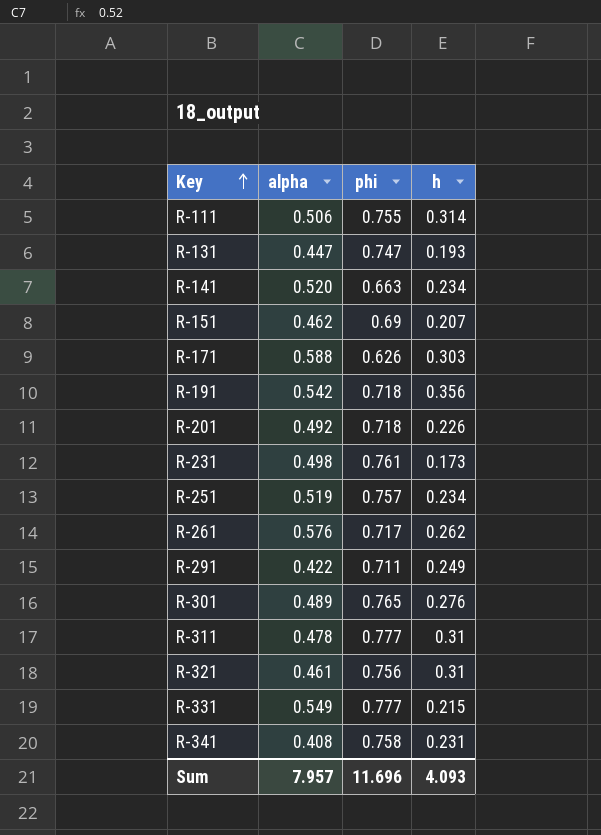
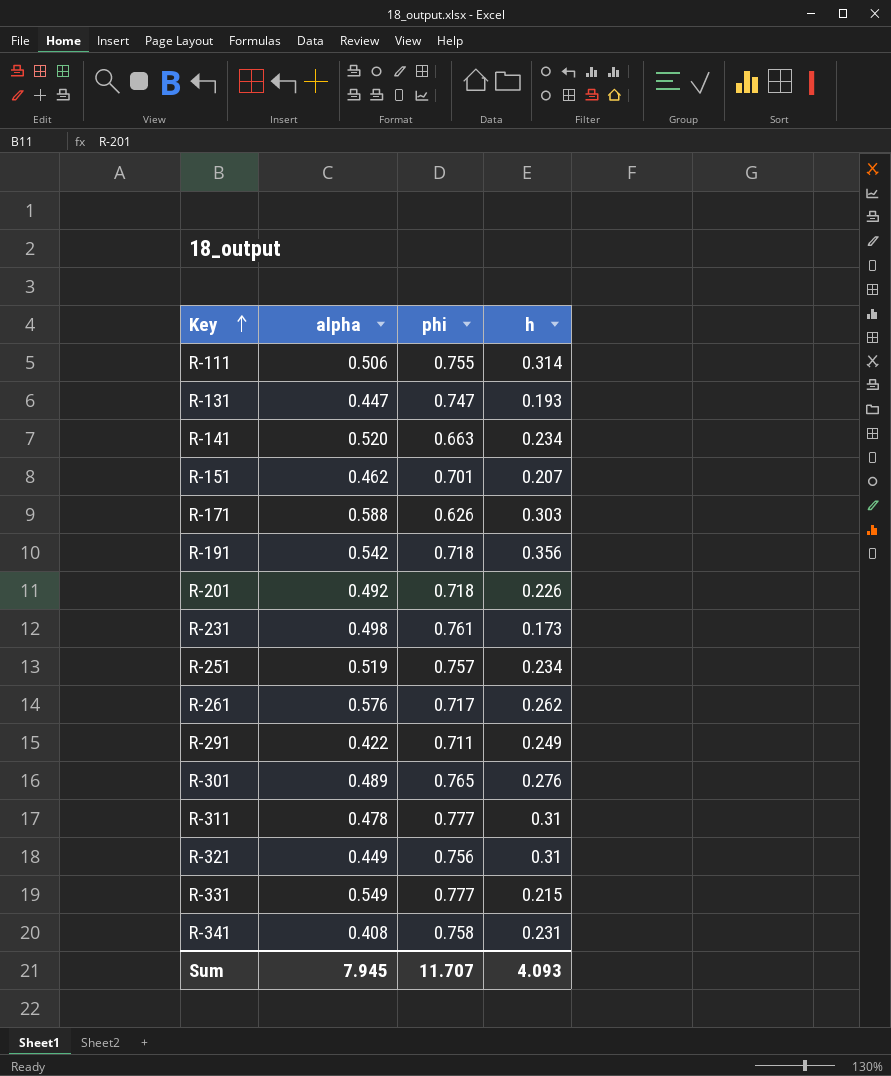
R-151 | phi: 0.69 -> 0.701
R-321 | alpha: 0.461 -> 0.449
Sum | alpha: 7.957 -> 7.945
Sum | phi: 11.696 -> 11.707

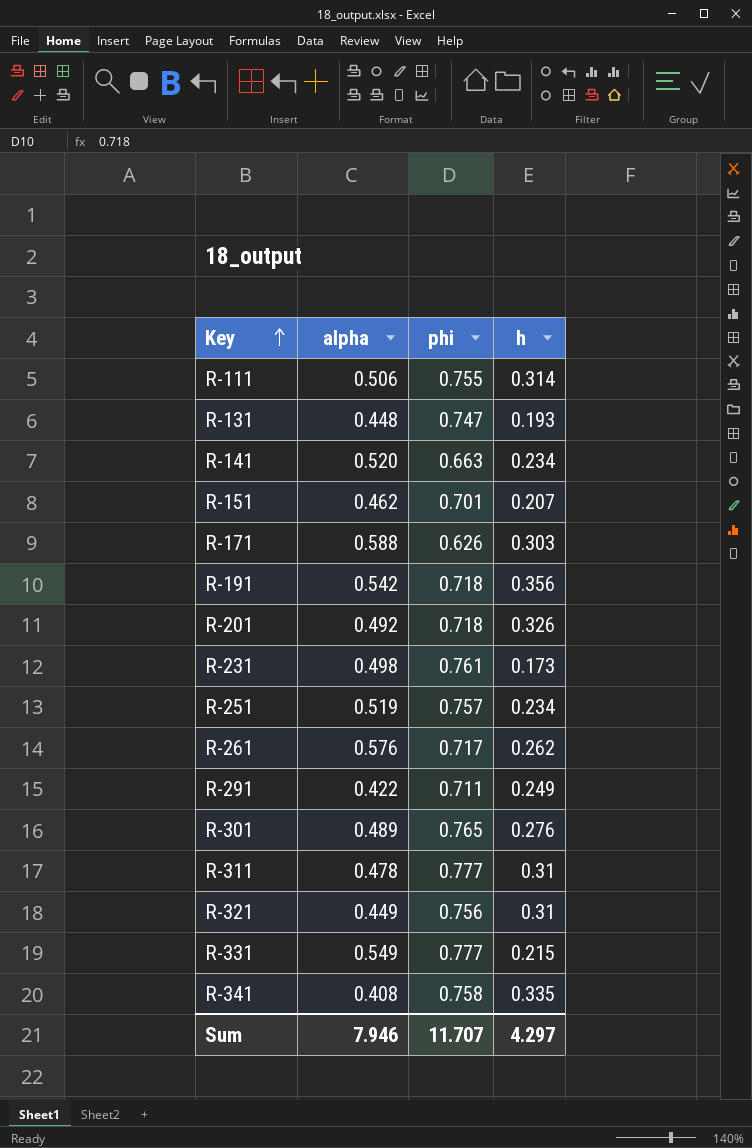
R-131 | alpha: 0.447 -> 0.448
R-201 | h: 0.226 -> 0.326
R-341 | h: 0.231 -> 0.335
Sum | alpha: 7.945 -> 7.946
Sum | h: 4.093 -> 4.297

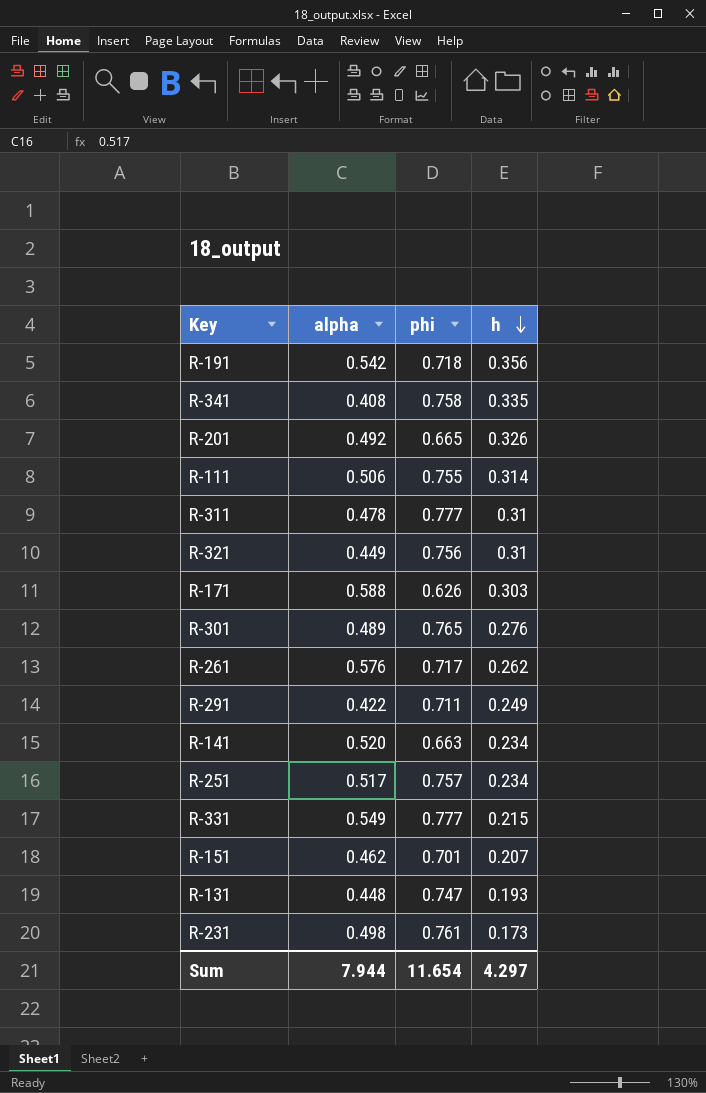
row order: Key ascending -> h descending
R-201 | phi: 0.718 -> 0.665
R-251 | alpha: 0.519 -> 0.517
Sum | alpha: 7.946 -> 7.944
Sum | phi: 11.707 -> 11.654

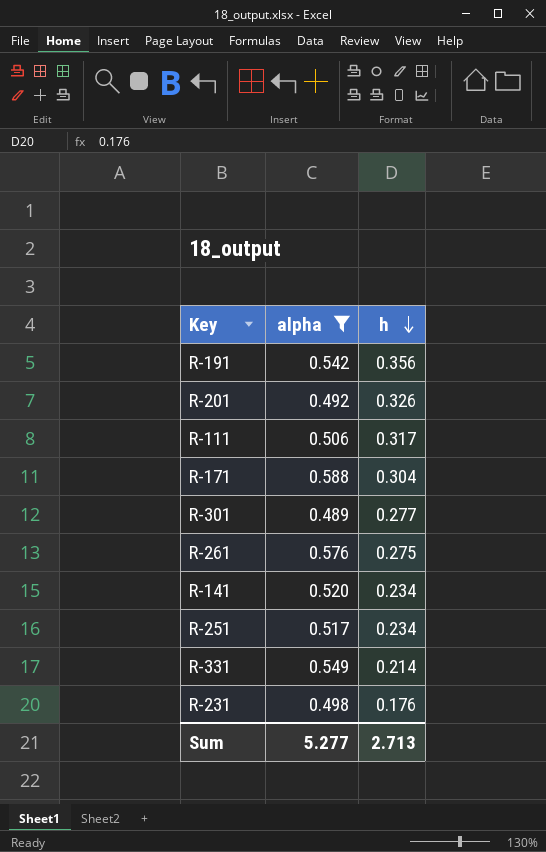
filter: none -> alpha >= 0.489
column phi | position: 3 -> none
R-111 | h: 0.314 -> 0.317
R-171 | h: 0.303 -> 0.304
R-301 | h: 0.276 -> 0.277
R-261 | h: 0.262 -> 0.275
R-331 | h: 0.215 -> 0.214
R-231 | h: 0.173 -> 0.176
Sum | alpha: 7.944 -> 5.277
Sum | h: 4.297 -> 2.713

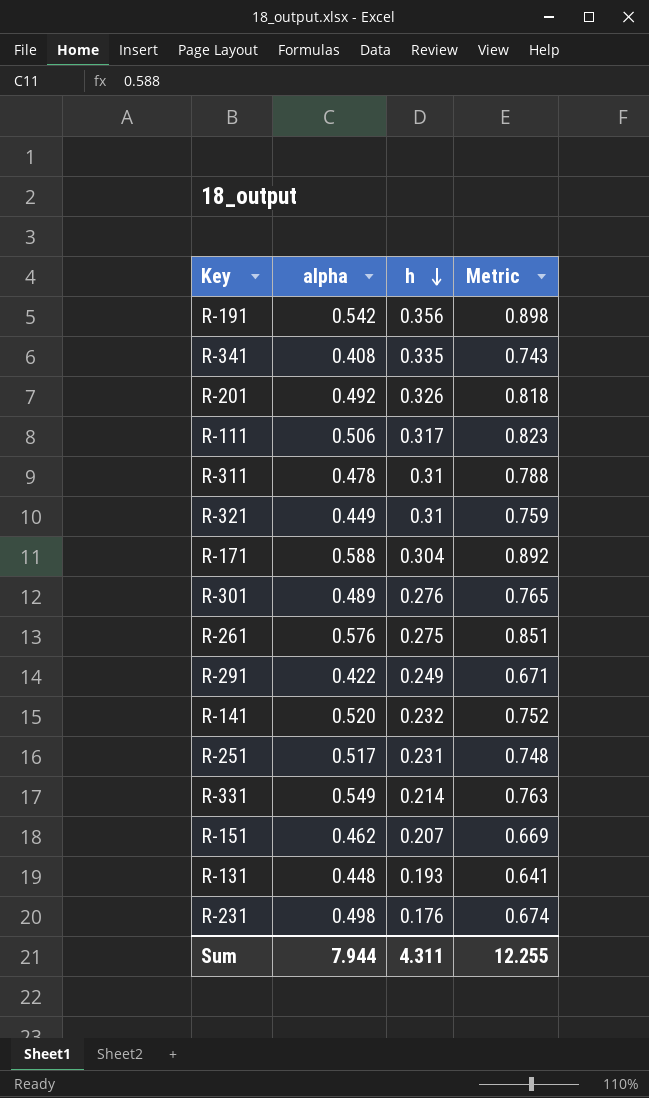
filter: alpha >= 0.489 -> none
column Metric | formula: none -> [alpha] + [h]
R-301 | h: 0.277 -> 0.276
R-141 | h: 0.234 -> 0.232
R-251 | h: 0.234 -> 0.231
Sum | alpha: 5.277 -> 7.944
Sum | h: 2.713 -> 4.311

